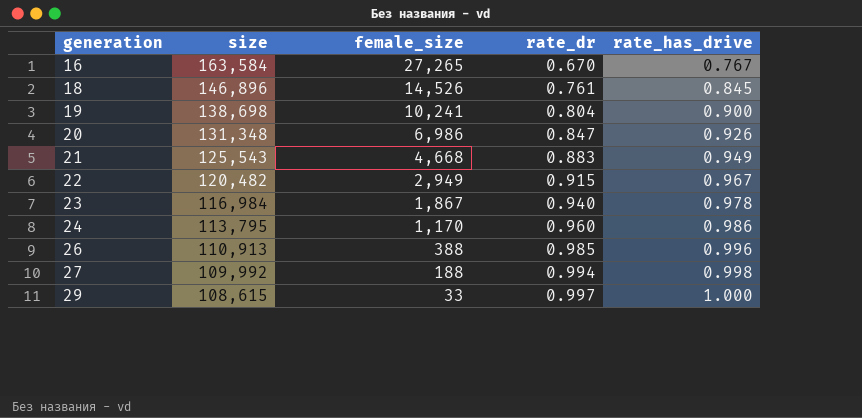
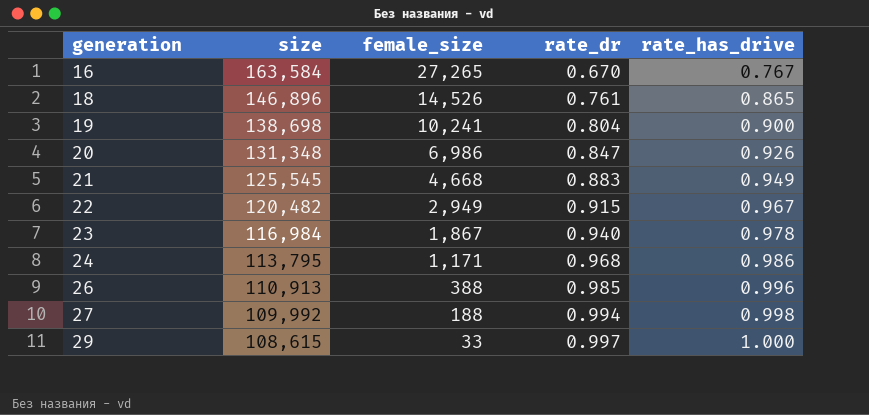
18 | rate_has_drive: 0.845 -> 0.865
21 | size: 125,543 -> 125,545
24 | female_size: 1,170 -> 1,171
24 | rate_dr: 0.960 -> 0.968

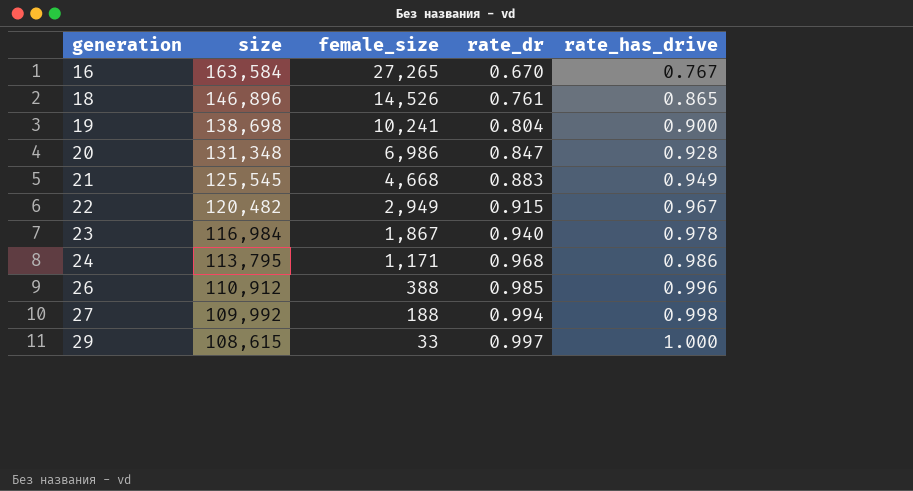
20 | rate_has_drive: 0.926 -> 0.928
26 | size: 110,913 -> 110,912

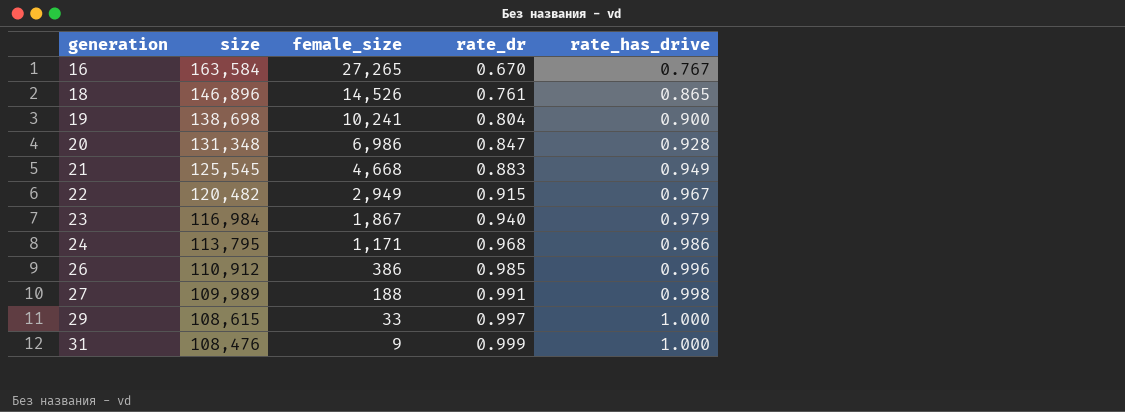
23 | rate_has_drive: 0.978 -> 0.979
26 | female_size: 388 -> 386
27 | size: 109,992 -> 109,989
27 | rate_dr: 0.994 -> 0.991
row 31: none -> 108,476 | 9 | 0.999 | 1.000

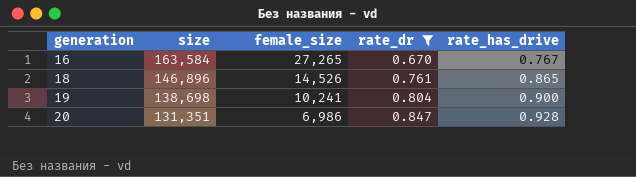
filter: none -> rate_dr <= 0.847
20 | size: 131,348 -> 131,351

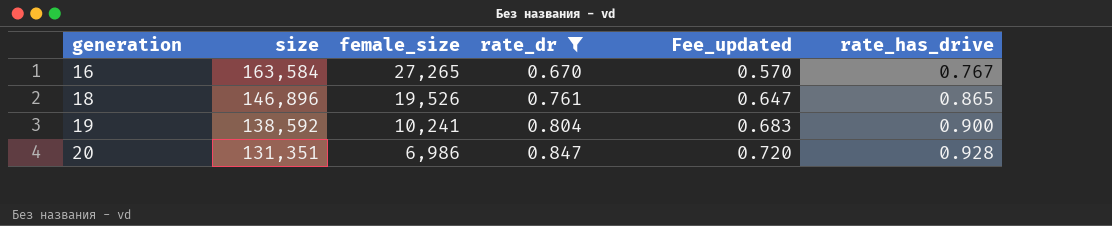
column Fee_updated | formula: none -> [rate_dr] * 0.85
18 | female_size: 14,526 -> 19,526
19 | size: 138,698 -> 138,592

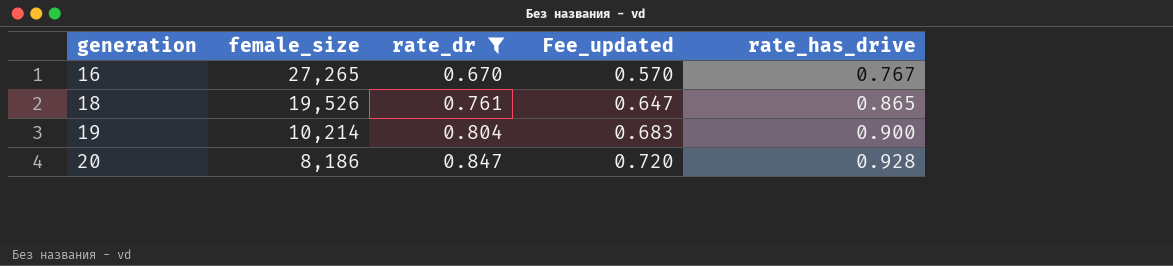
column size | position: 2 -> none
19 | female_size: 10,241 -> 10,214
20 | female_size: 6,986 -> 8,186

